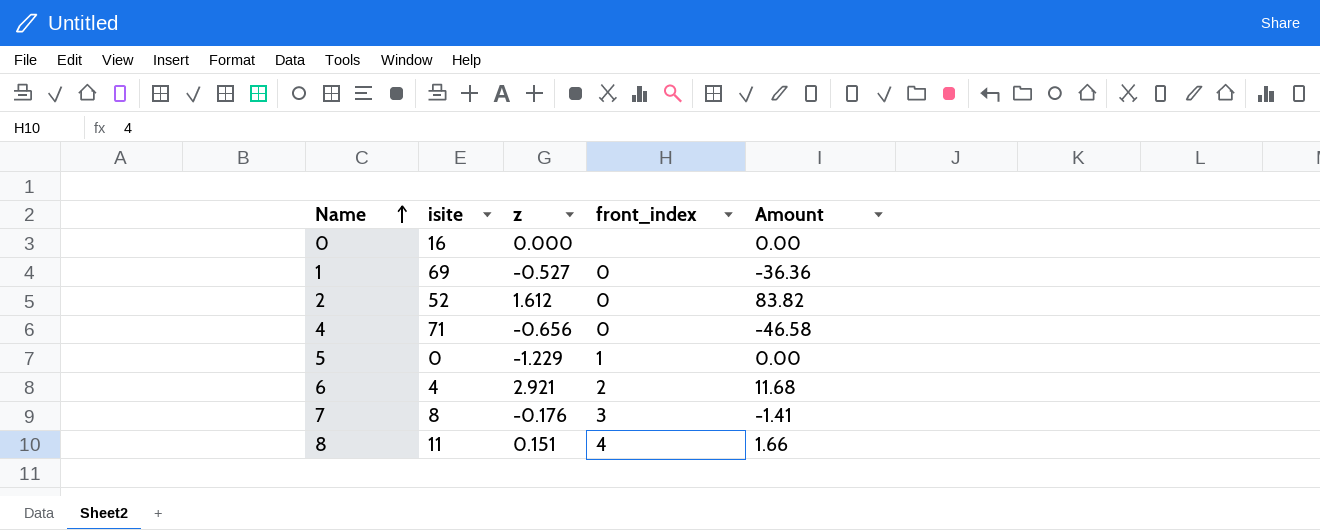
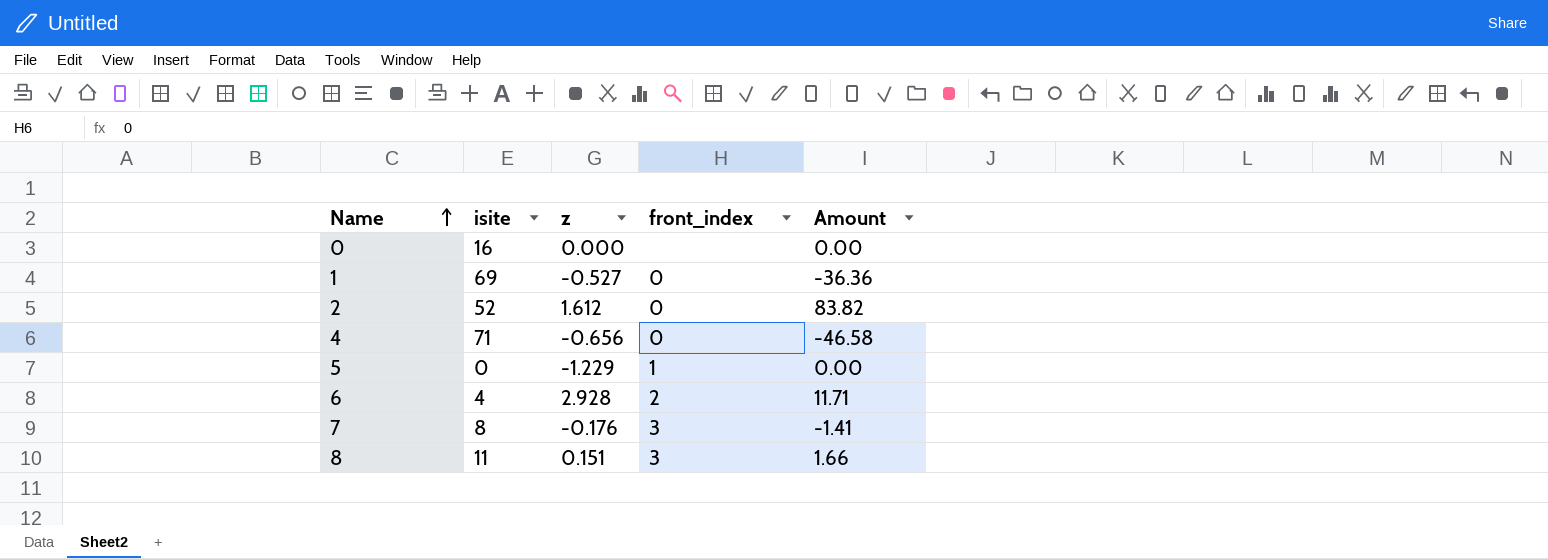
6 | z: 2.921 -> 2.928
6 | Amount: 11.68 -> 11.71
8 | front_index: 4 -> 3

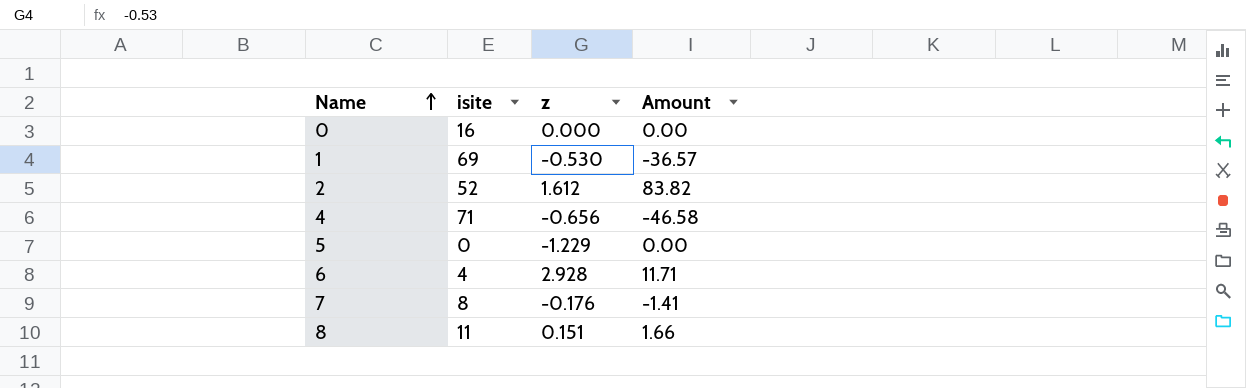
column front_index | position: 4 -> none
1 | z: -0.527 -> -0.530
1 | Amount: -36.36 -> -36.57

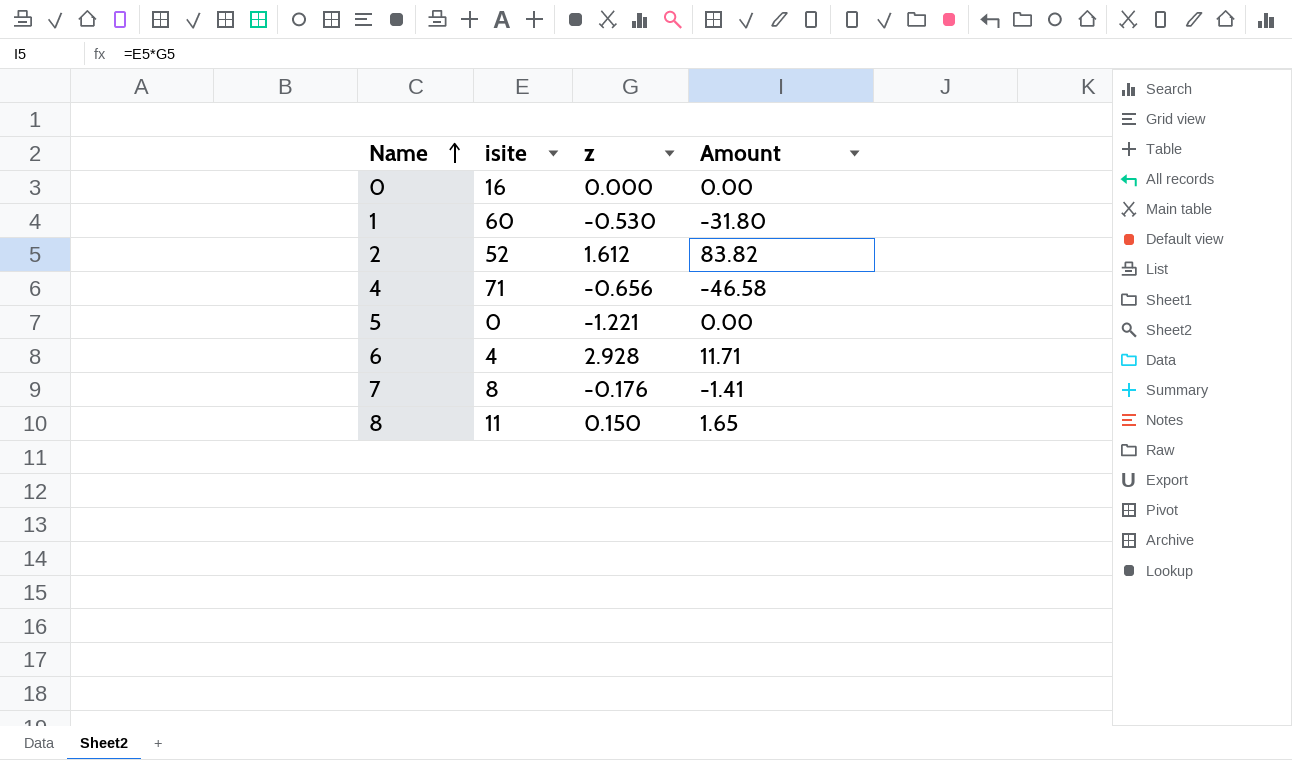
1 | isite: 69 -> 60
1 | Amount: -36.57 -> -31.80
5 | z: -1.229 -> -1.221
8 | z: 0.151 -> 0.150
8 | Amount: 1.66 -> 1.65

